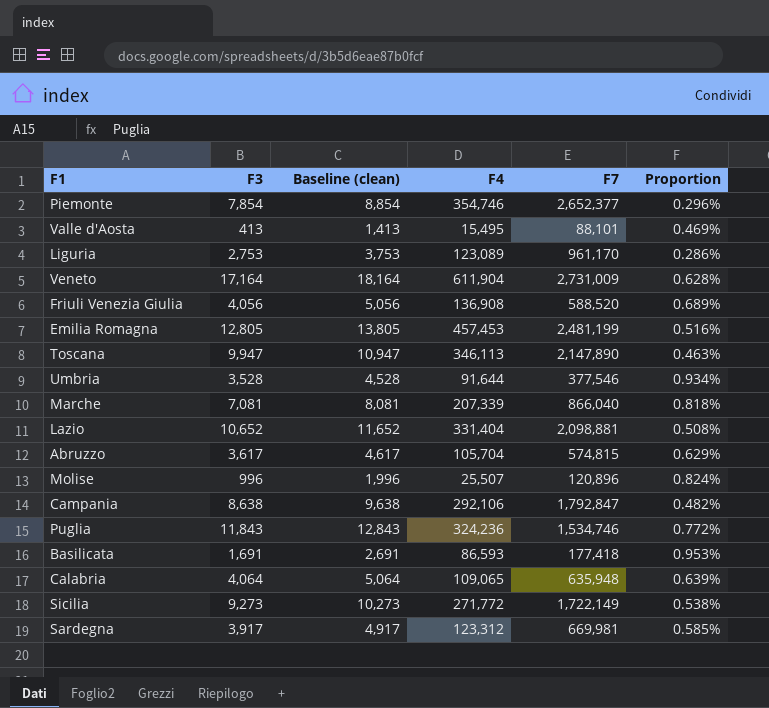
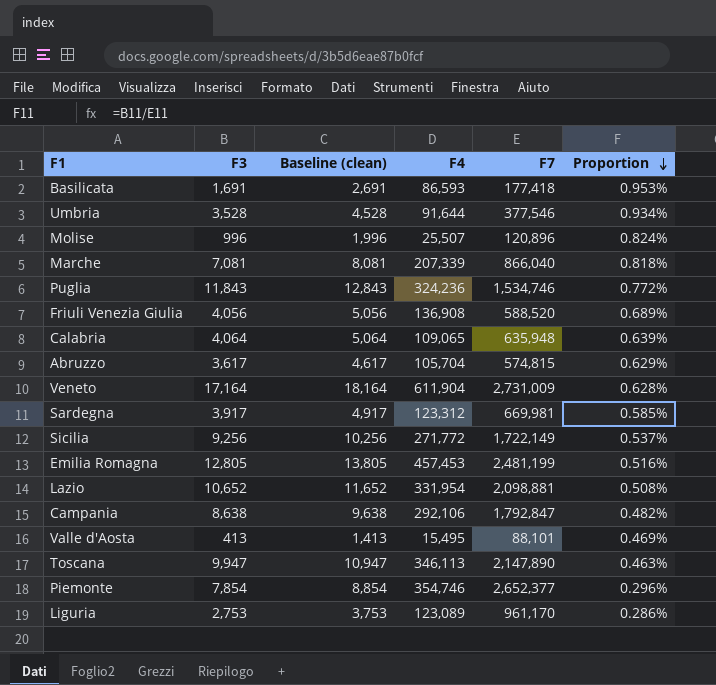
row order: none -> Proportion descending
Sicilia | F3: 9,273 -> 9,256
Sicilia | Baseline (clean): 10,273 -> 10,256
Sicilia | Proportion: 0.538% -> 0.537%
Lazio | F4: 331,404 -> 331,954

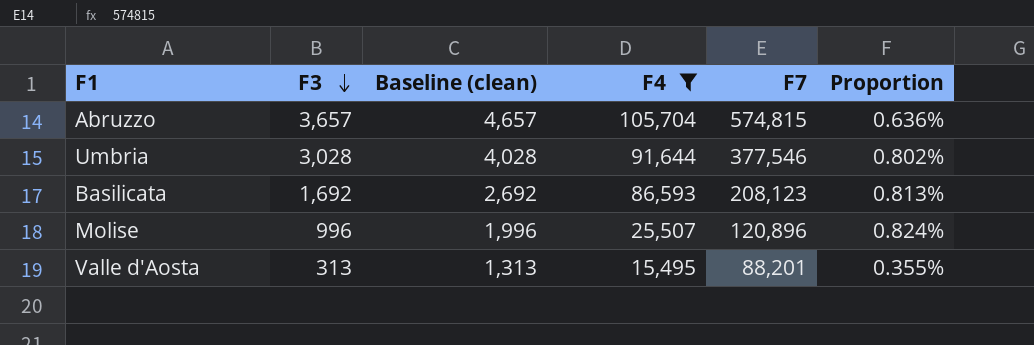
filter: none -> F4 <= 105,704
row order: Proportion descending -> F3 descending
Abruzzo | F3: 3,617 -> 3,657
Abruzzo | Baseline (clean): 4,617 -> 4,657
Abruzzo | Proportion: 0.629% -> 0.636%
Umbria | F3: 3,528 -> 3,028
Umbria | Baseline (clean): 4,528 -> 4,028
Umbria | Proportion: 0.934% -> 0.802%
Basilicata | F3: 1,691 -> 1,692
Basilicata | Baseline (clean): 2,691 -> 2,692
Basilicata | F7: 177,418 -> 208,123
Basilicata | Proportion: 0.953% -> 0.813%
Valle d'Aosta | F3: 413 -> 313
Valle d'Aosta | Baseline (clean): 1,413 -> 1,313
Valle d'Aosta | F7: 88,101 -> 88,201
Valle d'Aosta | Proportion: 0.469% -> 0.355%

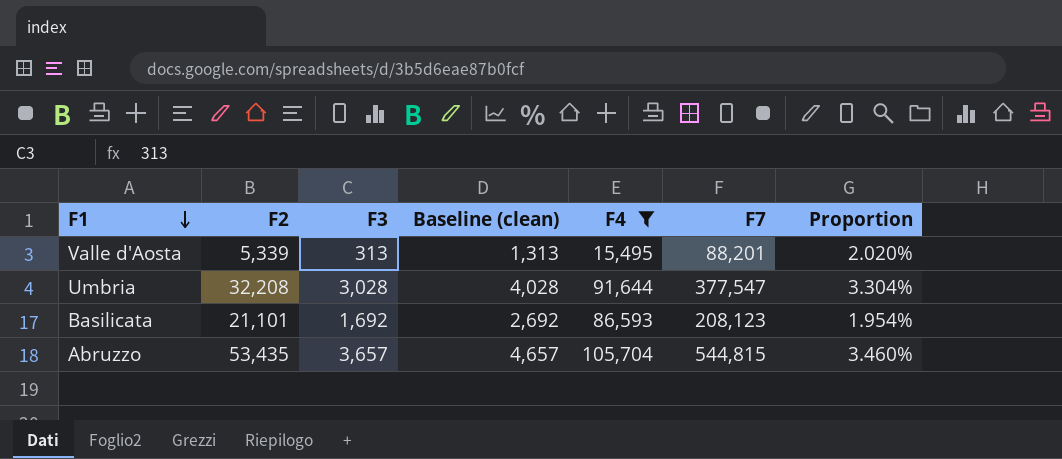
row order: F3 descending -> F1 descending
column F2 | position: none -> 2
column Proportion | formula: [F3] / [F7] -> [F3] / [F4]
row Molise: 996 | 1,996 | 25,507 | 120,896 | 0.824% -> none
Umbria | F7: 377,546 -> 377,547
Abruzzo | F7: 574,815 -> 544,815

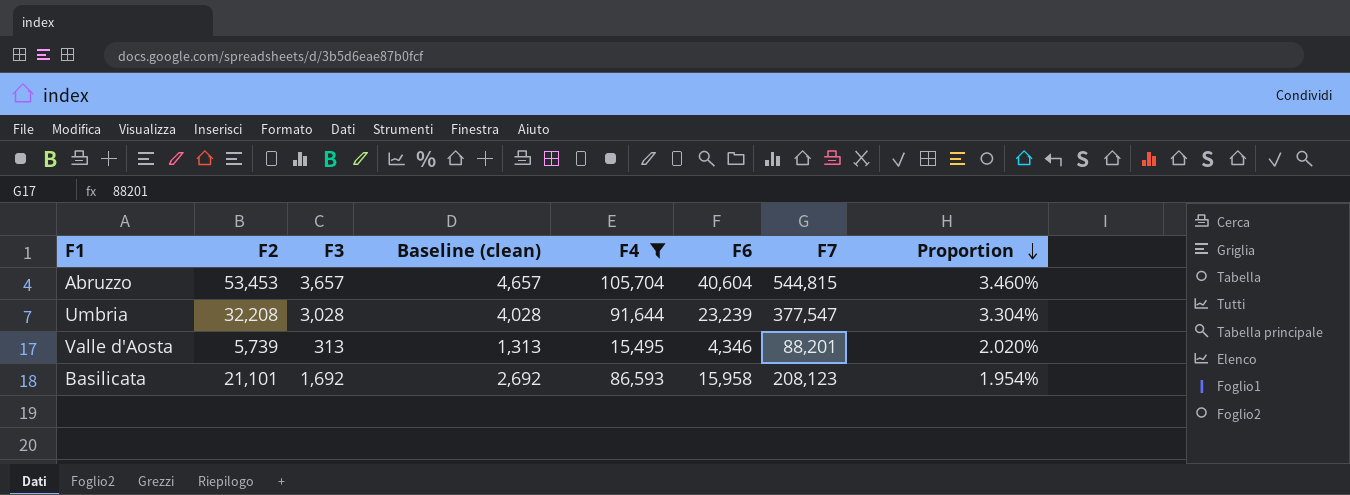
row order: F1 descending -> Proportion descending
column F6 | position: none -> 6
Abruzzo | F2: 53,435 -> 53,453
Valle d'Aosta | F2: 5,339 -> 5,739

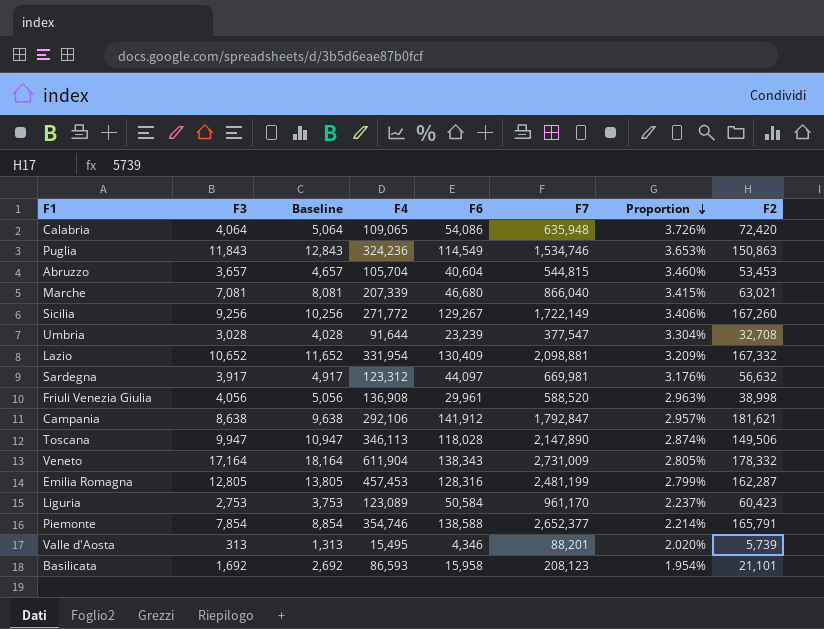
filter: F4 <= 105,704 -> none
column name: Baseline (clean) -> Baseline
column F2 | position: 2 -> 8
Umbria | F2: 32,208 -> 32,708

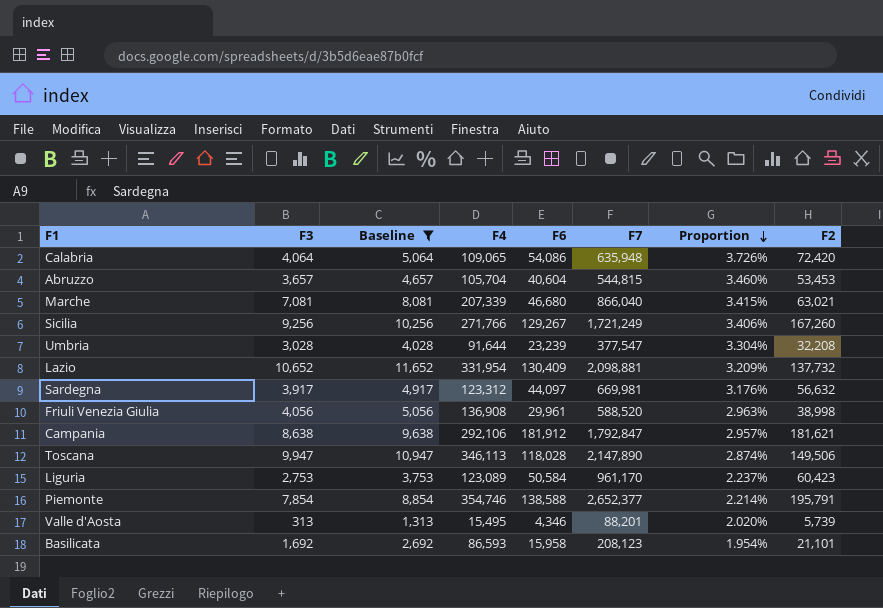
filter: none -> Baseline <= 11,652
Sicilia | F4: 271,772 -> 271,766
Sicilia | F7: 1,722,149 -> 1,721,249
Umbria | F2: 32,708 -> 32,208
Lazio | F2: 167,332 -> 137,732
Campania | F6: 141,912 -> 181,912
Piemonte | F2: 165,791 -> 195,791

